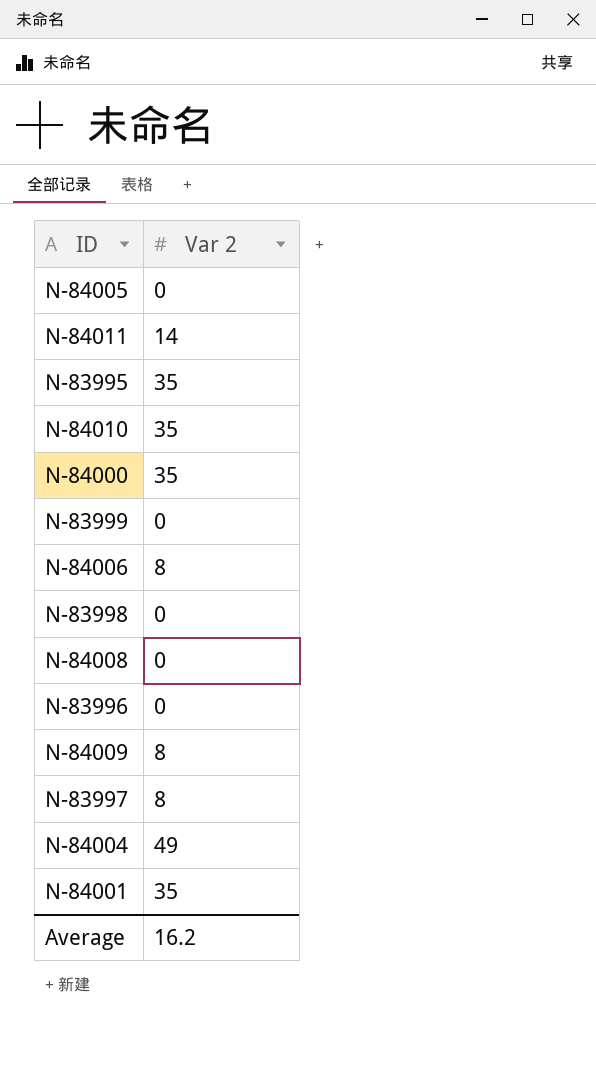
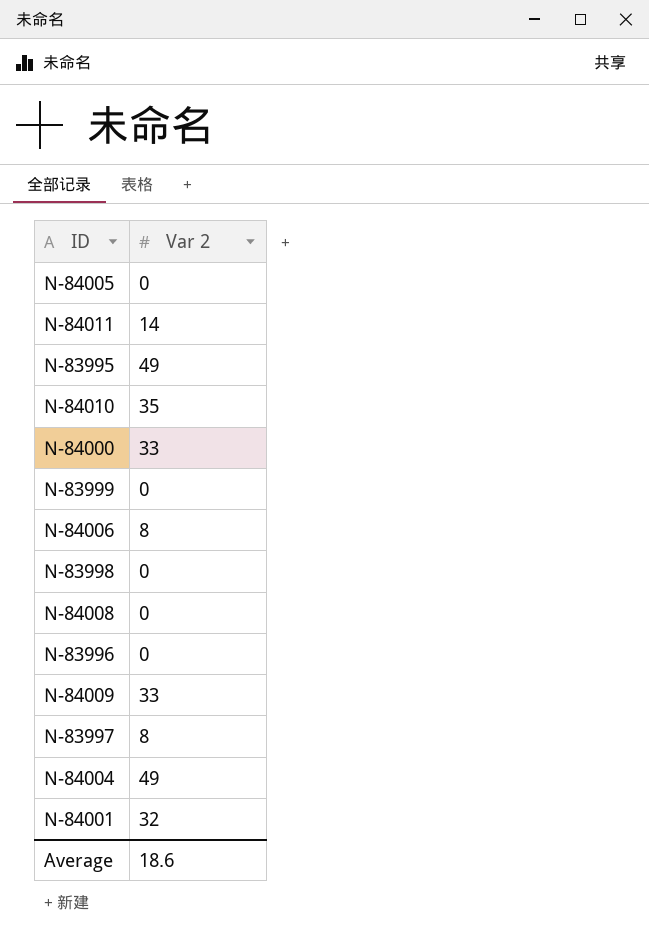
N-83995 | Var 2: 35 -> 49
N-84000 | Var 2: 35 -> 33
N-84009 | Var 2: 8 -> 33
N-84001 | Var 2: 35 -> 32
Average | Var 2: 16.2 -> 18.6

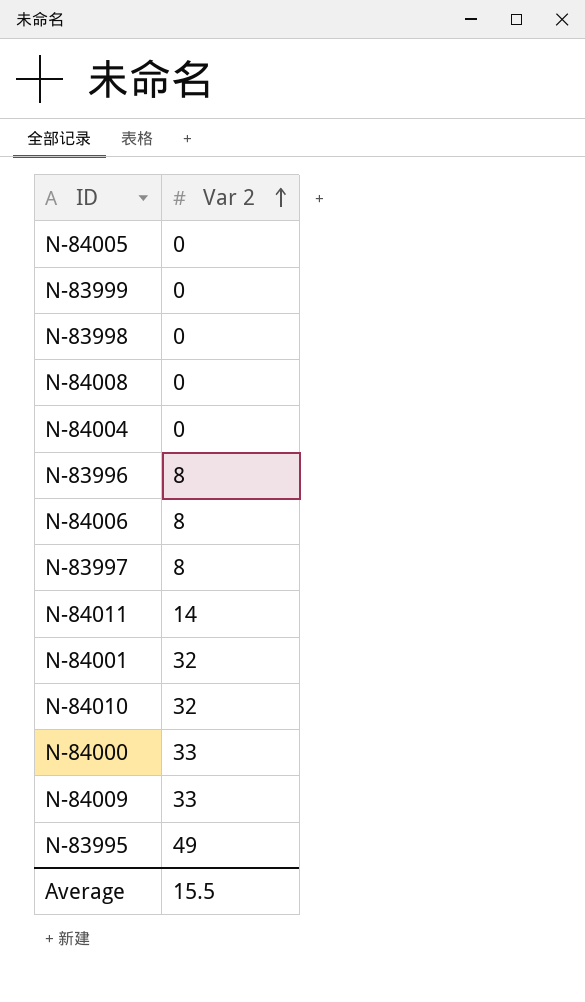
row order: none -> Var 2 ascending
N-84004 | Var 2: 49 -> 0
N-83996 | Var 2: 0 -> 8
N-84010 | Var 2: 35 -> 32
Average | Var 2: 18.6 -> 15.5

